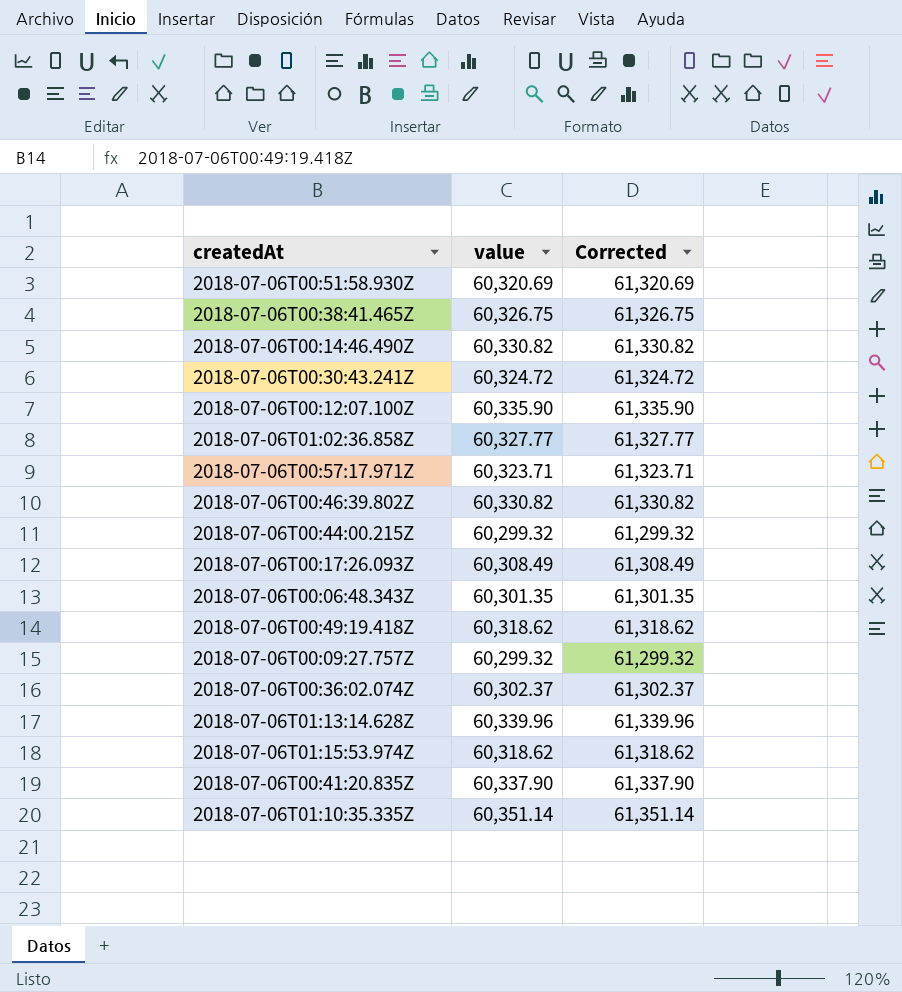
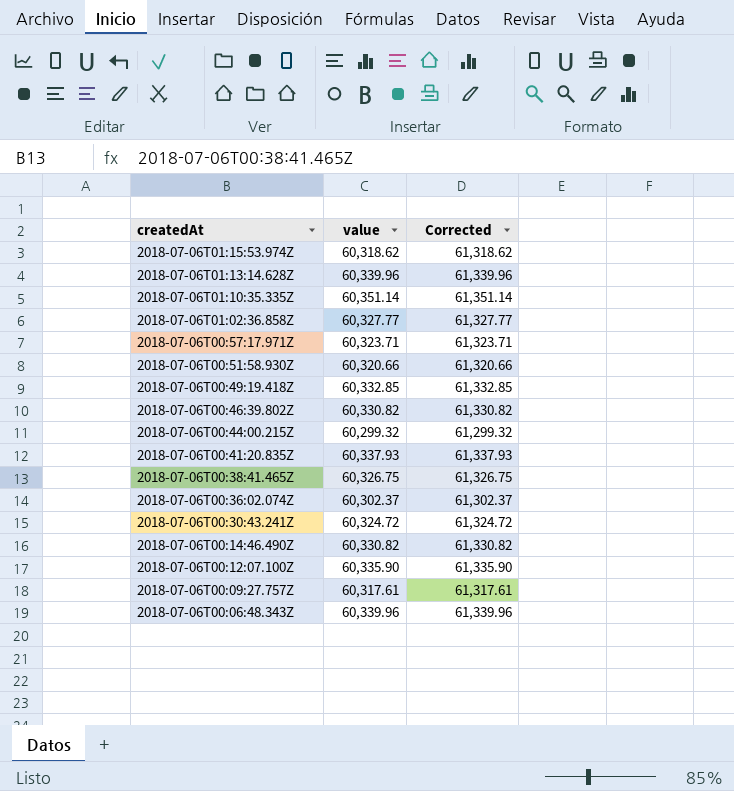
row order: none -> createdAt descending
row 2018-07-06T00:17:26.093Z: 60,308.49 | 61,308.49 -> none
2018-07-06T00:51:58.930Z | value: 60,320.69 -> 60,320.66
2018-07-06T00:51:58.930Z | Corrected: 61,320.69 -> 61,320.66
2018-07-06T00:49:19.418Z | value: 60,318.62 -> 60,332.85
2018-07-06T00:49:19.418Z | Corrected: 61,318.62 -> 61,332.85
2018-07-06T00:41:20.835Z | value: 60,337.90 -> 60,337.93
2018-07-06T00:41:20.835Z | Corrected: 61,337.90 -> 61,337.93
2018-07-06T00:09:27.757Z | value: 60,299.32 -> 60,317.61
2018-07-06T00:09:27.757Z | Corrected: 61,299.32 -> 61,317.61
2018-07-06T00:06:48.343Z | value: 60,301.35 -> 60,339.96
2018-07-06T00:06:48.343Z | Corrected: 61,301.35 -> 61,339.96

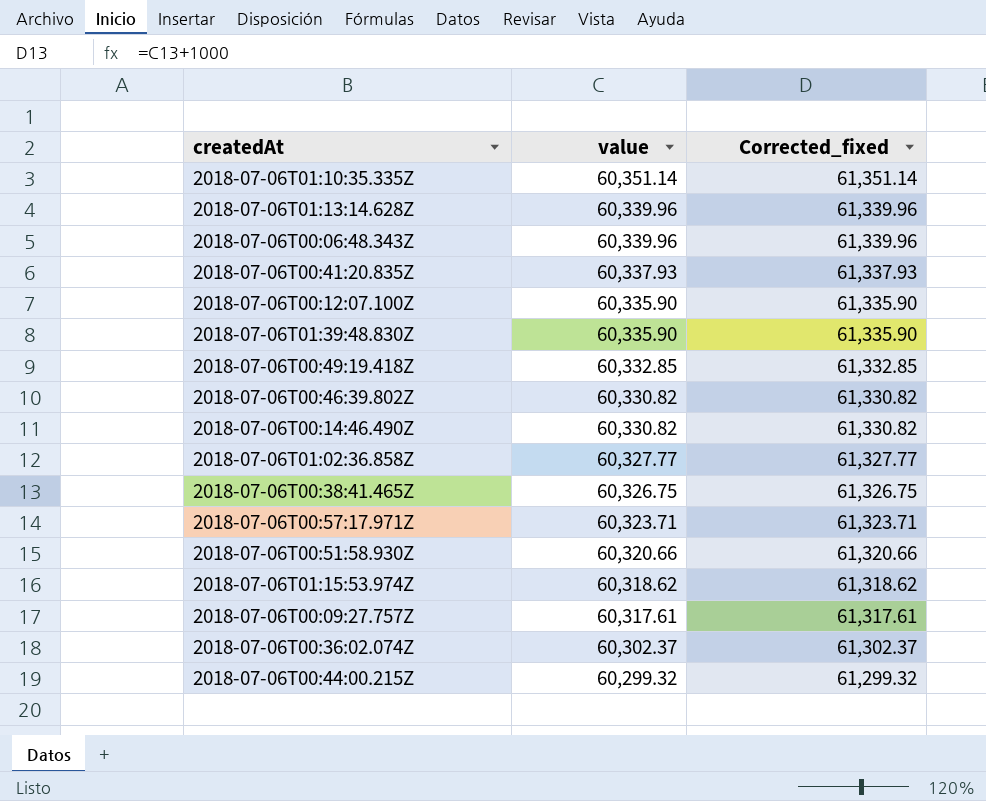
row order: createdAt descending -> value descending
column name: Corrected -> Corrected_fixed
row 2018-07-06T00:30:43.241Z: 60,324.72 | 61,324.72 -> none
row 2018-07-06T01:39:48.830Z: none -> 60,335.90 | 61,335.90

